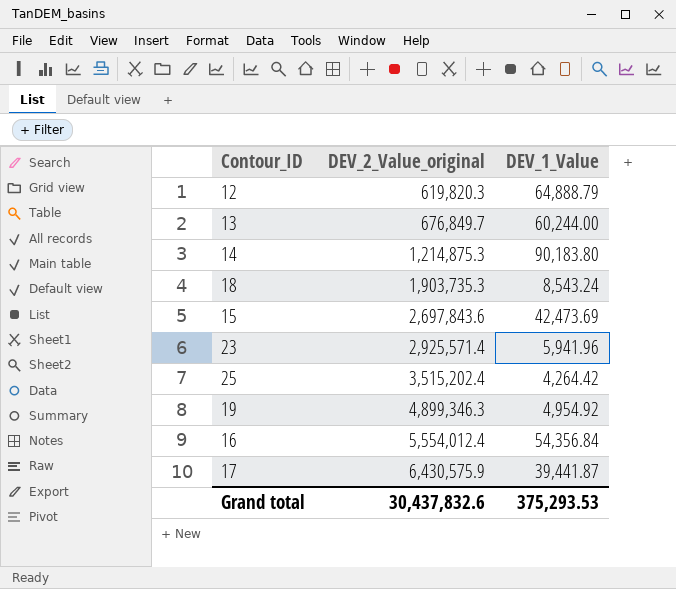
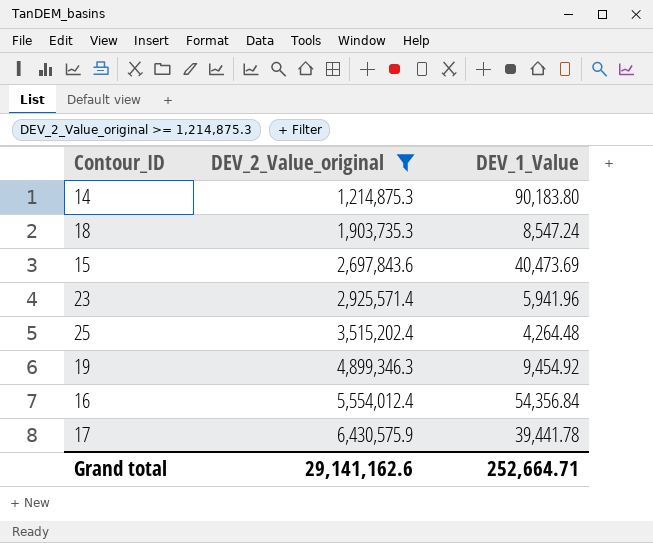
filter: none -> DEV_2_Value_original >= 1,214,875.3
18 | DEV_1_Value: 8,543.24 -> 8,547.24
15 | DEV_1_Value: 42,473.69 -> 40,473.69
25 | DEV_1_Value: 4,264.42 -> 4,264.48
19 | DEV_1_Value: 4,954.92 -> 9,454.92
17 | DEV_1_Value: 39,441.87 -> 39,441.78
Grand total | DEV_2_Value_original: 30,437,832.6 -> 29,141,162.6
Grand total | DEV_1_Value: 375,293.53 -> 252,664.71

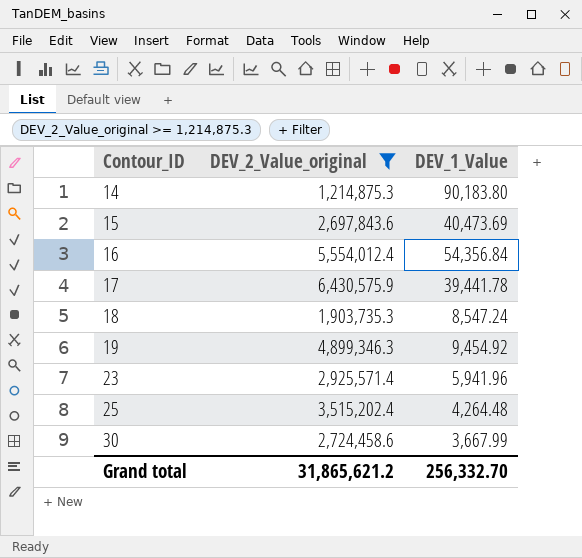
row order: DEV_2_Value_original ascending -> Contour_ID ascending
row 30: none -> 2,724,458.6 | 3,667.99
Grand total | DEV_2_Value_original: 29,141,162.6 -> 31,865,621.2
Grand total | DEV_1_Value: 252,664.71 -> 256,332.70

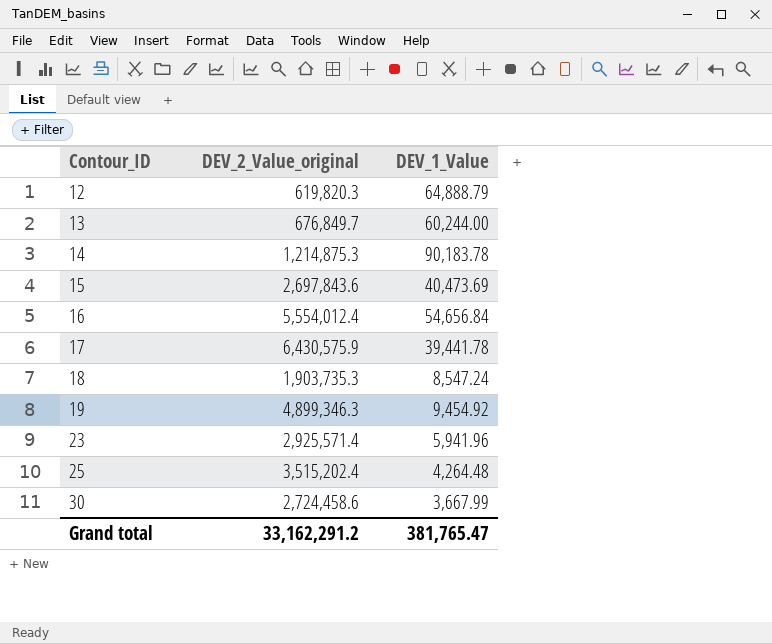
filter: DEV_2_Value_original >= 1,214,875.3 -> none
14 | DEV_1_Value: 90,183.80 -> 90,183.78
16 | DEV_1_Value: 54,356.84 -> 54,656.84
Grand total | DEV_2_Value_original: 31,865,621.2 -> 33,162,291.2
Grand total | DEV_1_Value: 256,332.70 -> 381,765.47

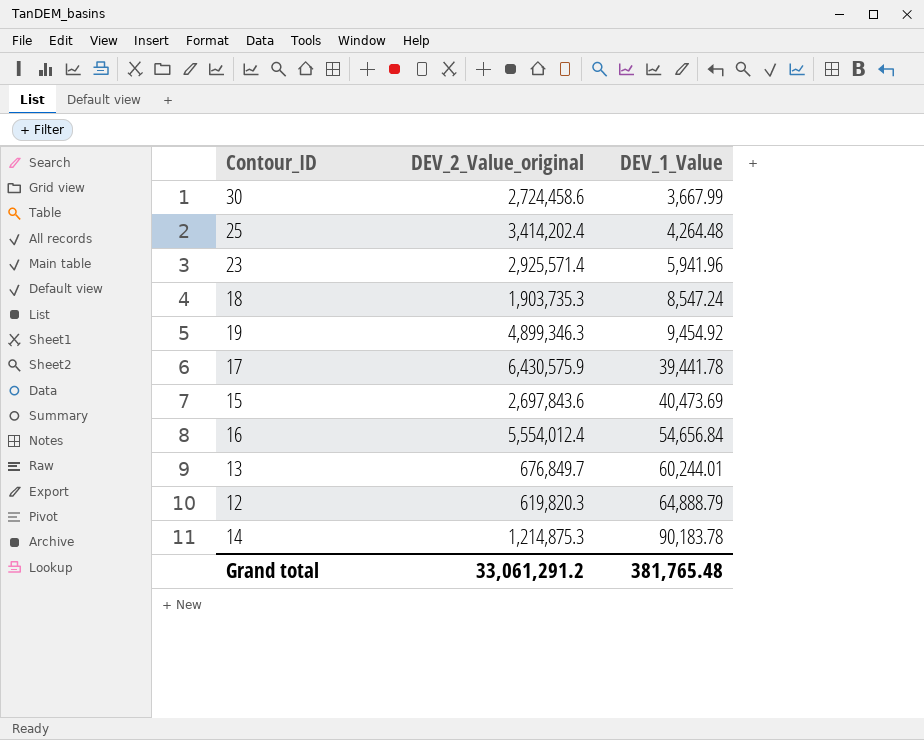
row order: Contour_ID ascending -> DEV_1_Value ascending
25 | DEV_2_Value_original: 3,515,202.4 -> 3,414,202.4
13 | DEV_1_Value: 60,244.00 -> 60,244.01
Grand total | DEV_2_Value_original: 33,162,291.2 -> 33,061,291.2
Grand total | DEV_1_Value: 381,765.47 -> 381,765.48

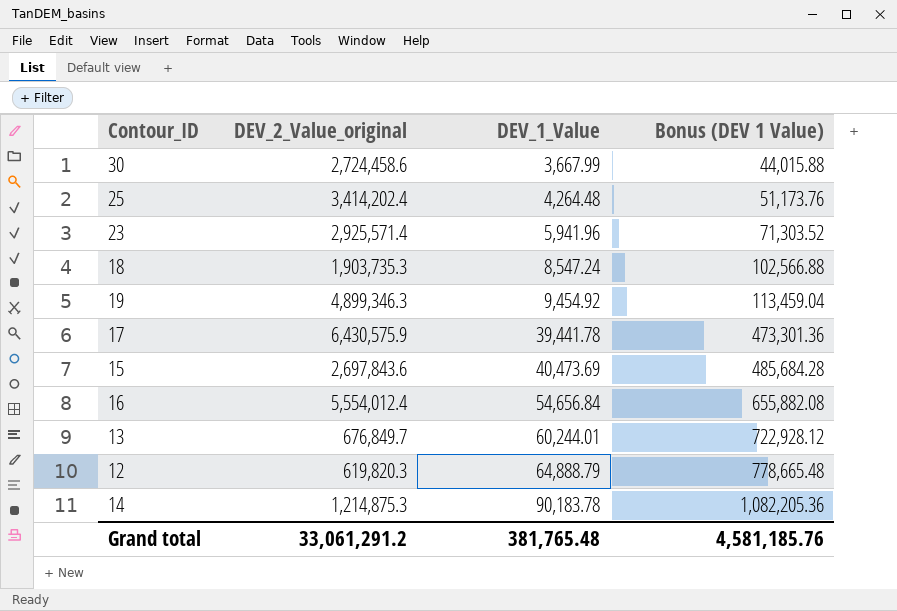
column Bonus (DEV 1 Value) | formula: none -> [DEV_1_Value] * 12

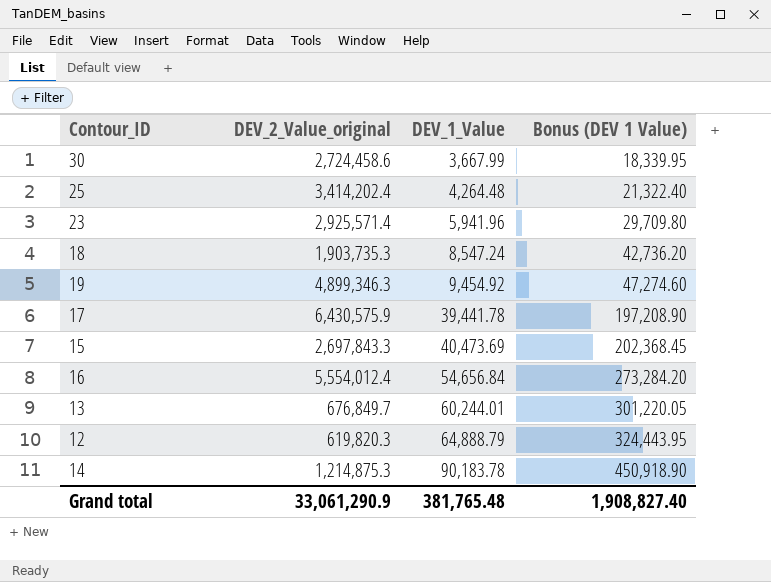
column Bonus (DEV 1 Value) | formula: [DEV_1_Value] * 12 -> [DEV_1_Value] * 5
15 | DEV_2_Value_original: 2,697,843.6 -> 2,697,843.3
Grand total | DEV_2_Value_original: 33,061,291.2 -> 33,061,290.9
Grand total | Bonus (DEV 1 Value): 4,581,185.76 -> 1,908,827.40

